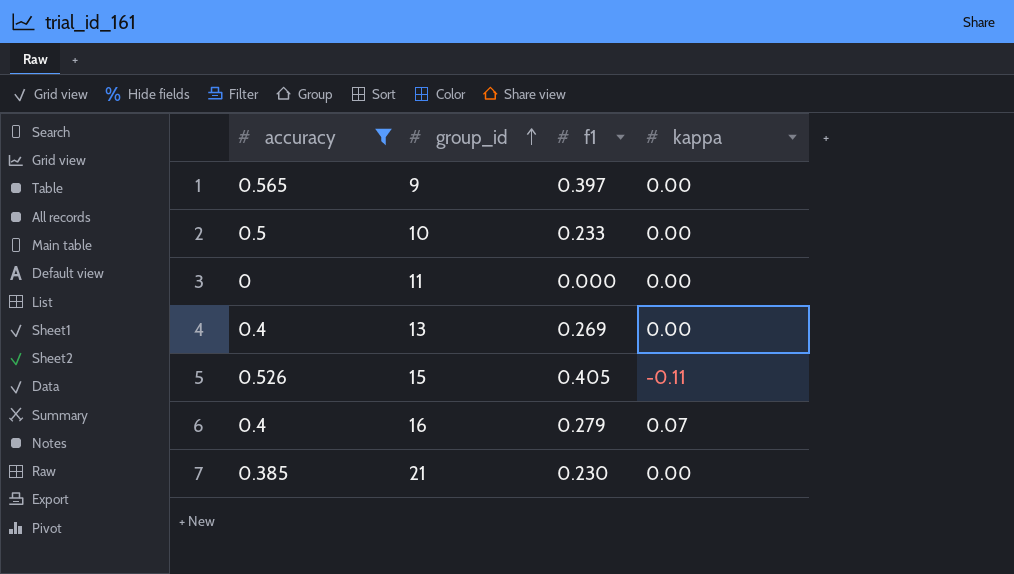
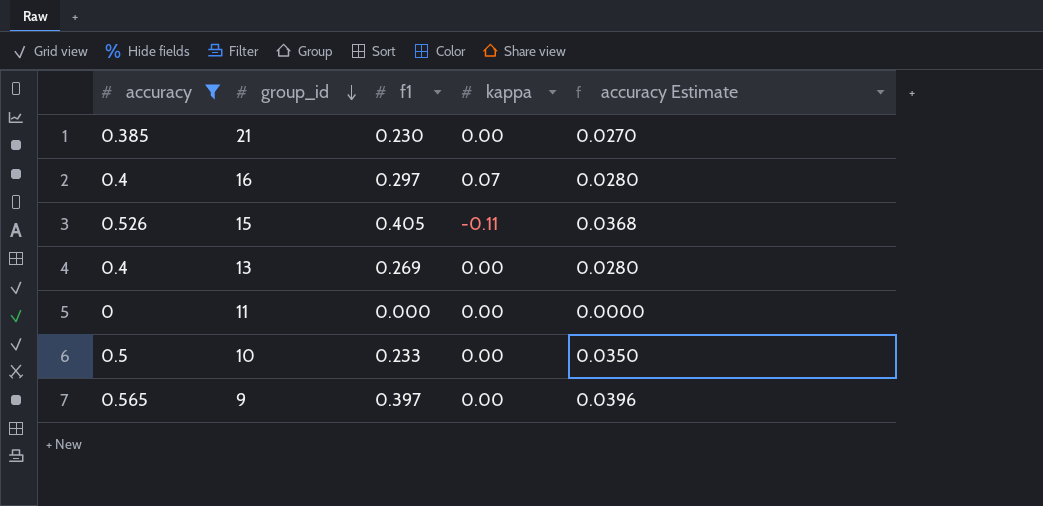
row order: group_id ascending -> group_id descending
column accuracy Estimate | formula: none -> [accuracy] * 0.07
16 | f1: 0.279 -> 0.297

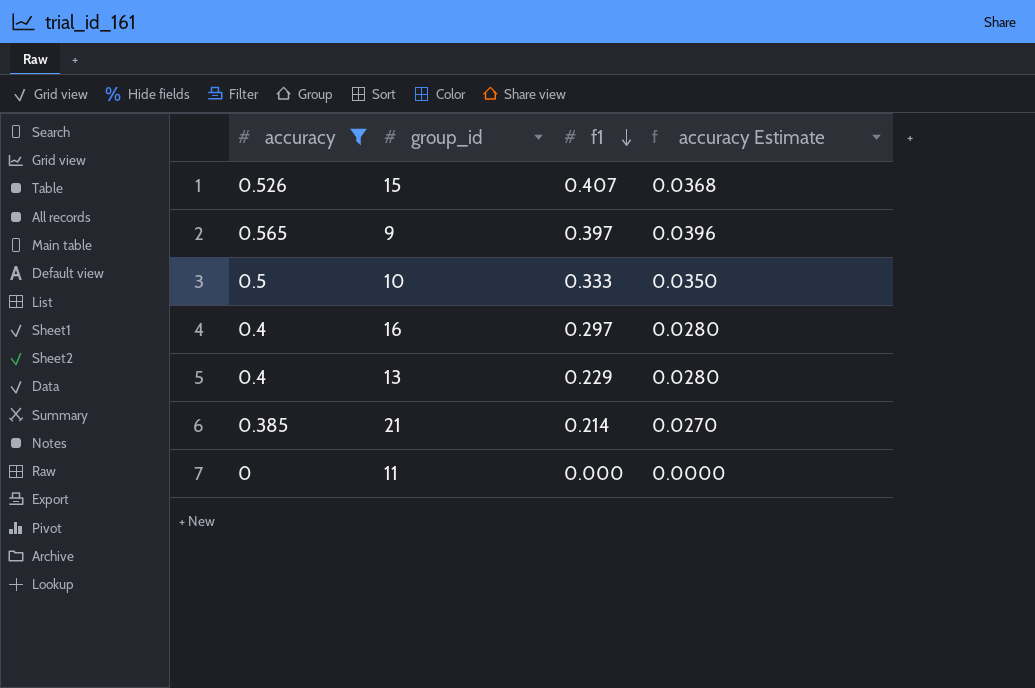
row order: group_id descending -> f1 descending
column kappa | position: 4 -> none
15 | f1: 0.405 -> 0.407
10 | f1: 0.233 -> 0.333
13 | f1: 0.269 -> 0.229
21 | f1: 0.230 -> 0.214

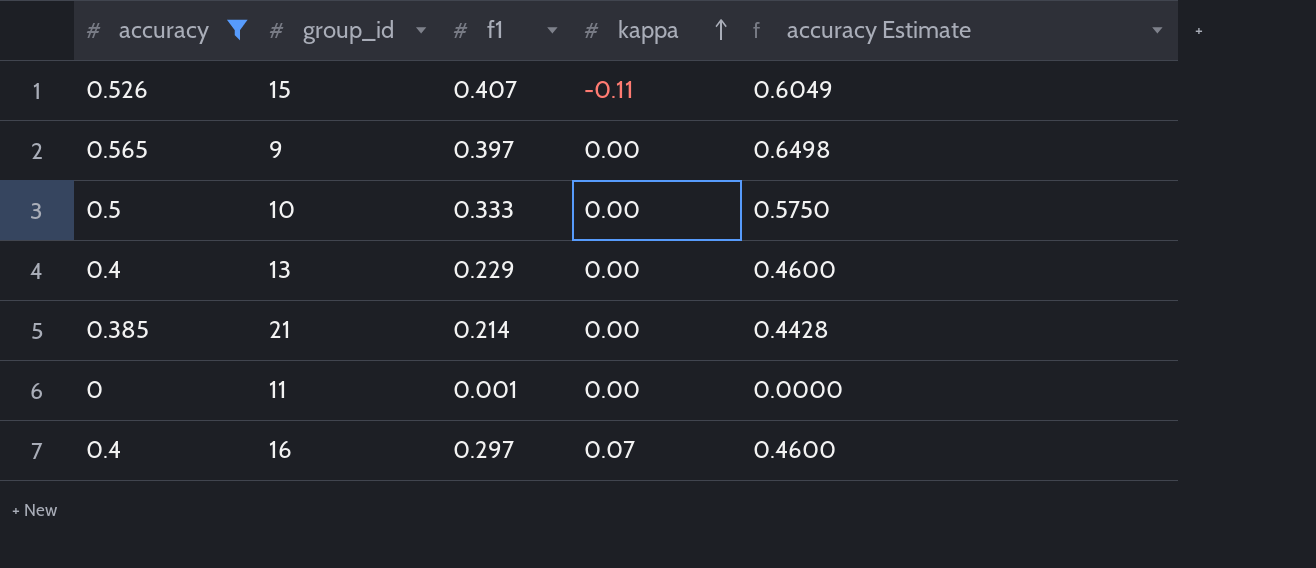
row order: f1 descending -> kappa ascending
column kappa | position: none -> 4
column accuracy Estimate | formula: [accuracy] * 0.07 -> [accuracy] * 1.15
11 | f1: 0.000 -> 0.001

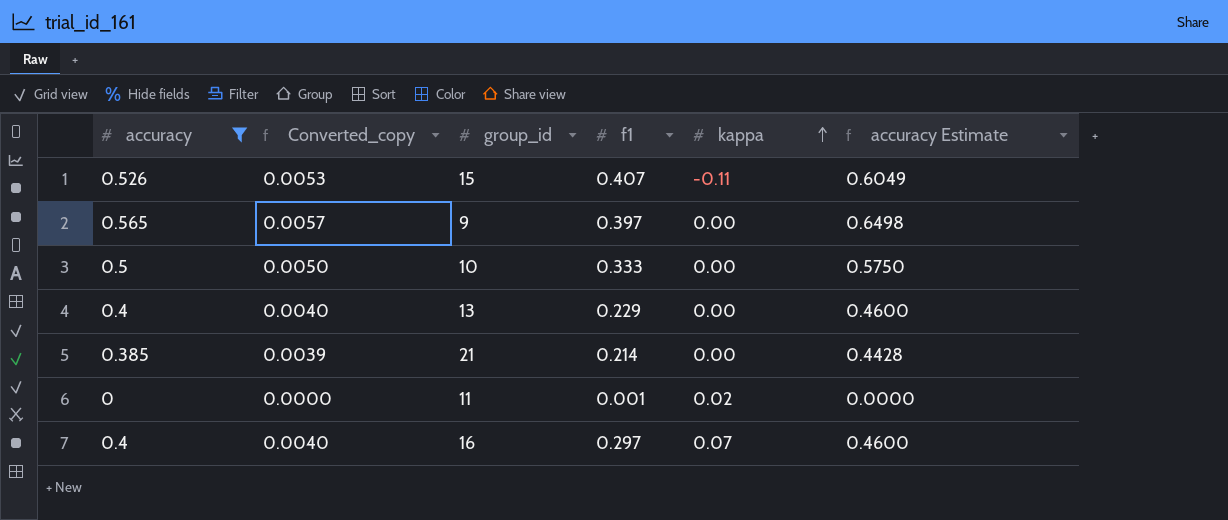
column Converted_copy | formula: none -> [accuracy] * 0.01
11 | kappa: 0.00 -> 0.02

